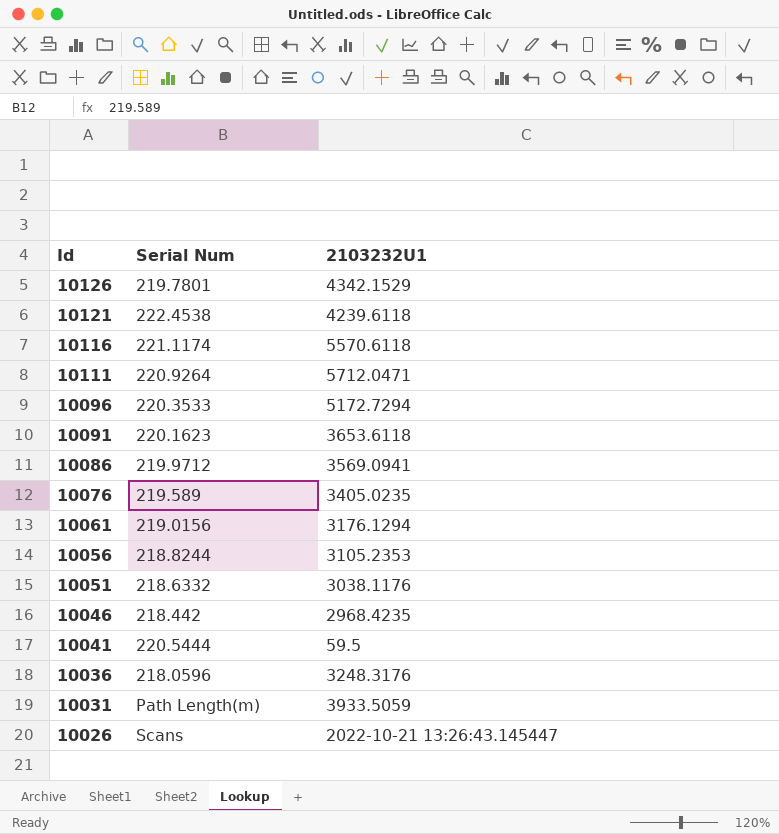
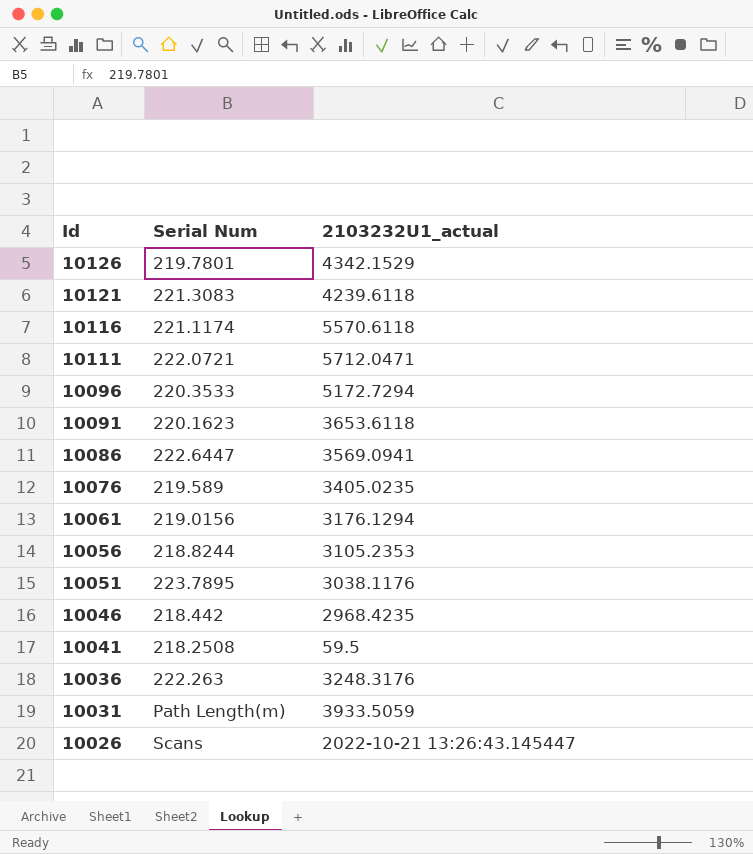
column name: 2103232U1 -> 2103232U1_actual
10121 | Serial Num: 222.4538 -> 221.3083
10111 | Serial Num: 220.9264 -> 222.0721
10086 | Serial Num: 219.9712 -> 222.6447
10051 | Serial Num: 218.6332 -> 223.7895
10041 | Serial Num: 220.5444 -> 218.2508
10036 | Serial Num: 218.0596 -> 222.263

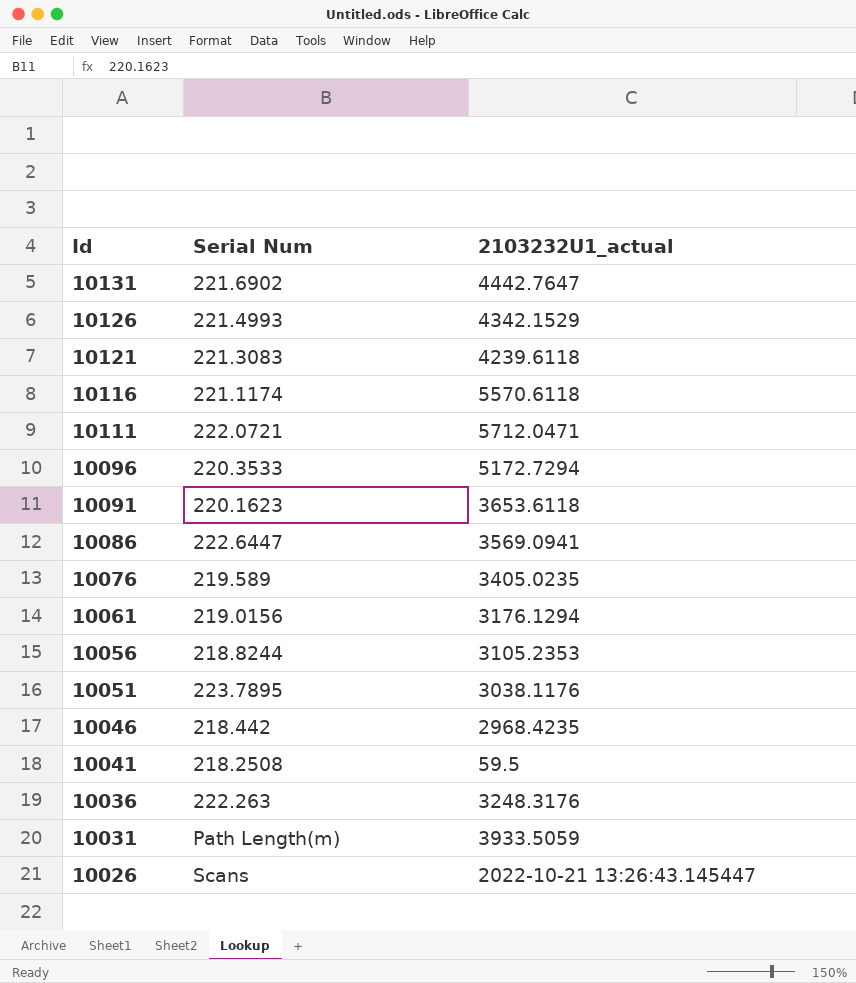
row 10131: none -> 221.6902 | 4442.7647
10126 | Serial Num: 219.7801 -> 221.4993

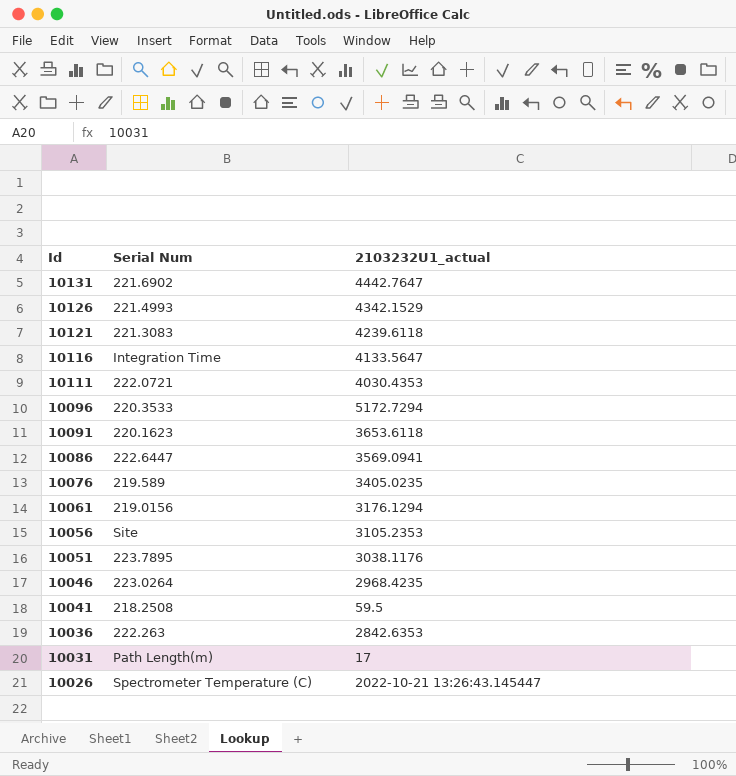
10116 | Serial Num: 221.1174 -> Integration Time
10116 | 2103232U1_actual: 5570.6118 -> 4133.5647
10111 | 2103232U1_actual: 5712.0471 -> 4030.4353
10056 | Serial Num: 218.8244 -> Site
10046 | Serial Num: 218.442 -> 223.0264
10036 | 2103232U1_actual: 3248.3176 -> 2842.6353
10031 | 2103232U1_actual: 3933.5059 -> 17
10026 | Serial Num: Scans -> Spectrometer Temperature (C)

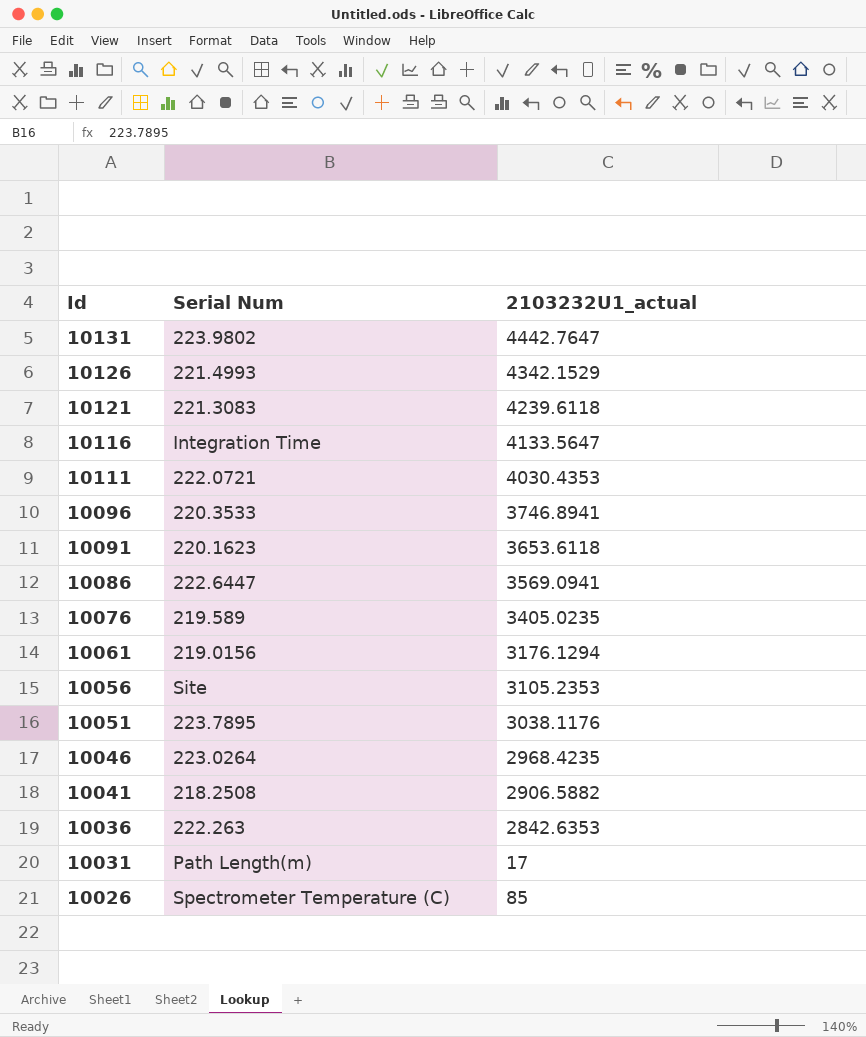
10131 | Serial Num: 221.6902 -> 223.9802
10096 | 2103232U1_actual: 5172.7294 -> 3746.8941
10041 | 2103232U1_actual: 59.5 -> 2906.5882
10026 | 2103232U1_actual: 2022-10-21 13:26:43.145447 -> 85

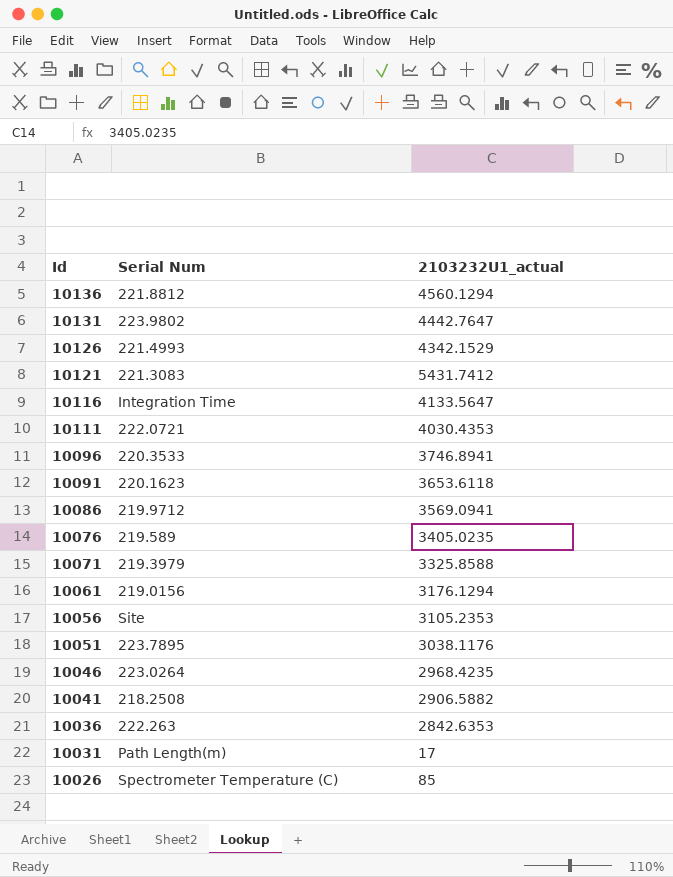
row 10136: none -> 221.8812 | 4560.1294
10121 | 2103232U1_actual: 4239.6118 -> 5431.7412
10086 | Serial Num: 222.6447 -> 219.9712
row 10071: none -> 219.3979 | 3325.8588

